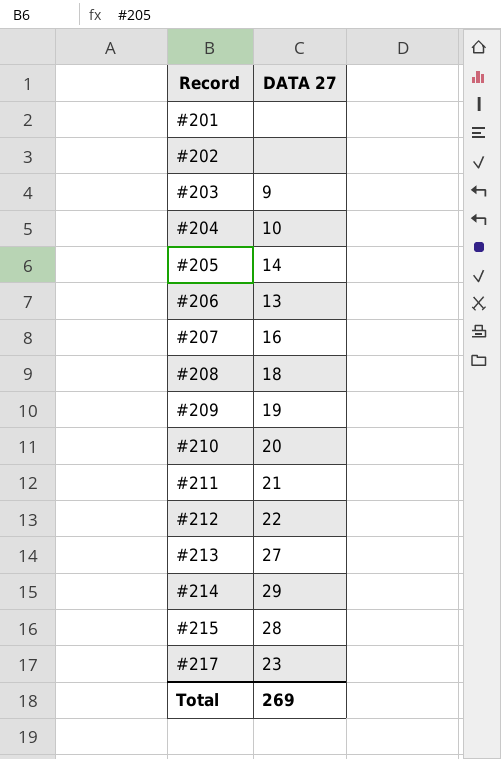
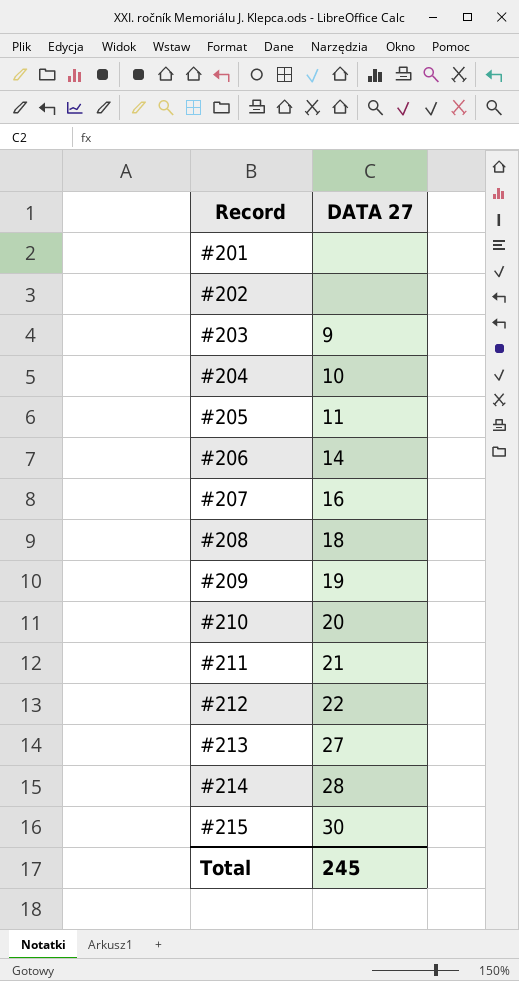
row #217: 23 -> none
#205 | DATA 27: 14 -> 11
#206 | DATA 27: 13 -> 14
#214 | DATA 27: 29 -> 28
#215 | DATA 27: 28 -> 30
Total | DATA 27: 269 -> 245

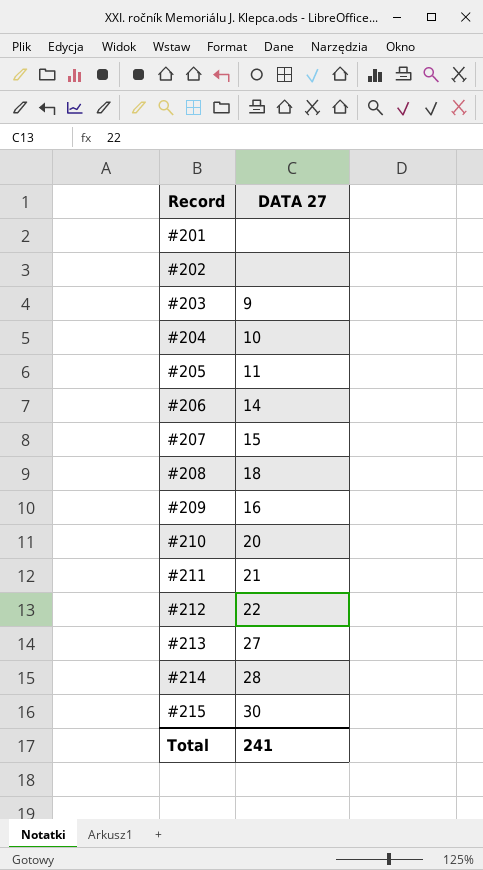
#207 | DATA 27: 16 -> 15
#209 | DATA 27: 19 -> 16
Total | DATA 27: 245 -> 241

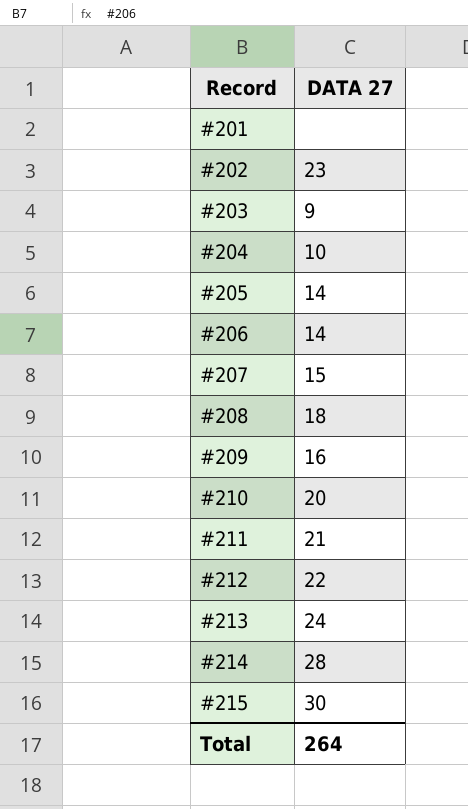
#202 | DATA 27: none -> 23
#205 | DATA 27: 11 -> 14
#213 | DATA 27: 27 -> 24
Total | DATA 27: 241 -> 264

